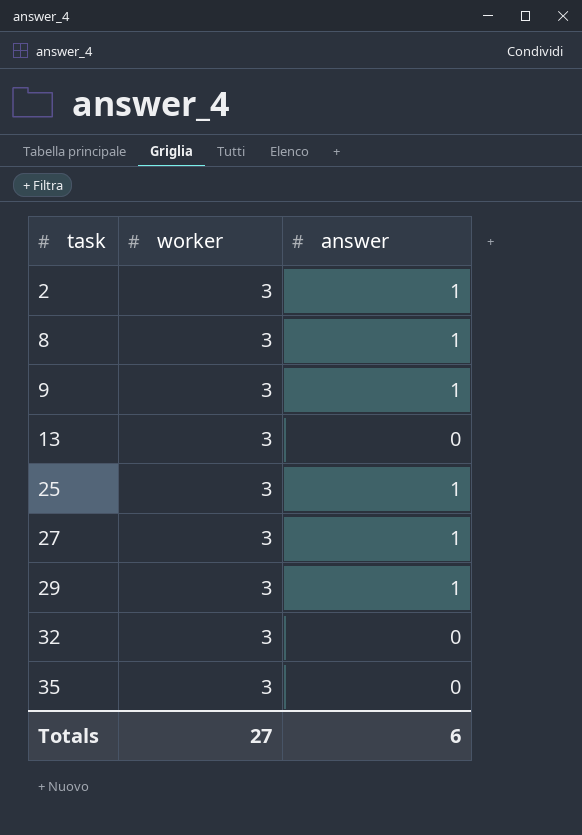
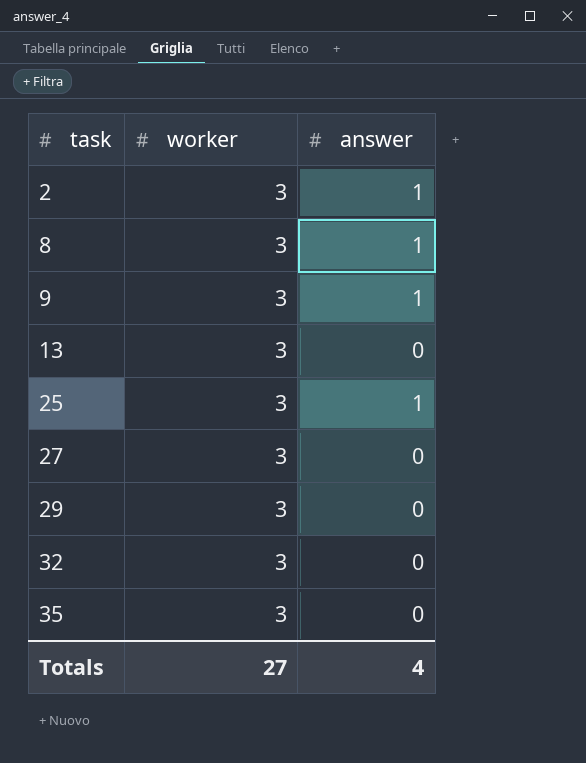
27 | answer: 1 -> 0
29 | answer: 1 -> 0
Totals | answer: 6 -> 4

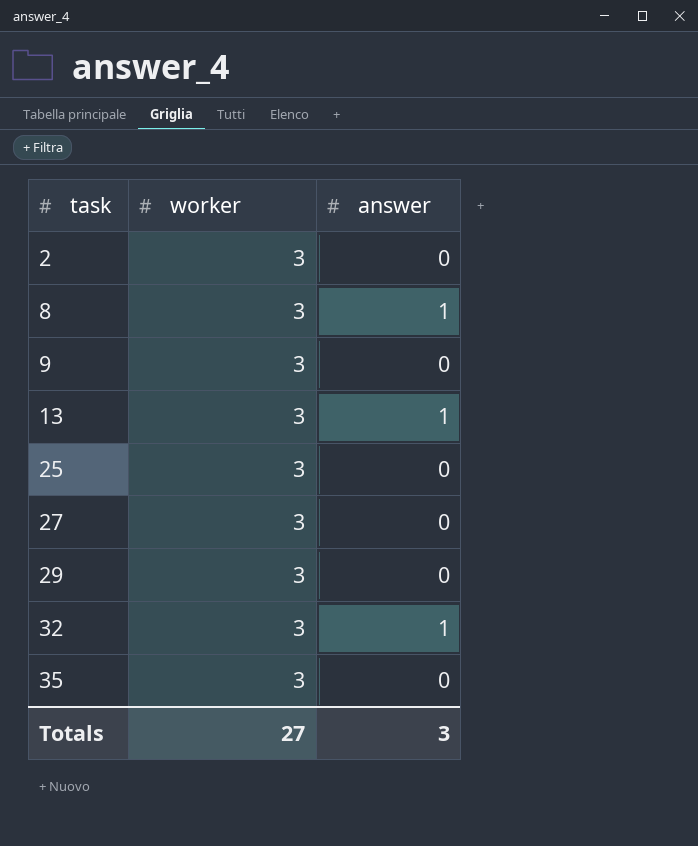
2 | answer: 1 -> 0
9 | answer: 1 -> 0
13 | answer: 0 -> 1
25 | answer: 1 -> 0
32 | answer: 0 -> 1
Totals | answer: 4 -> 3

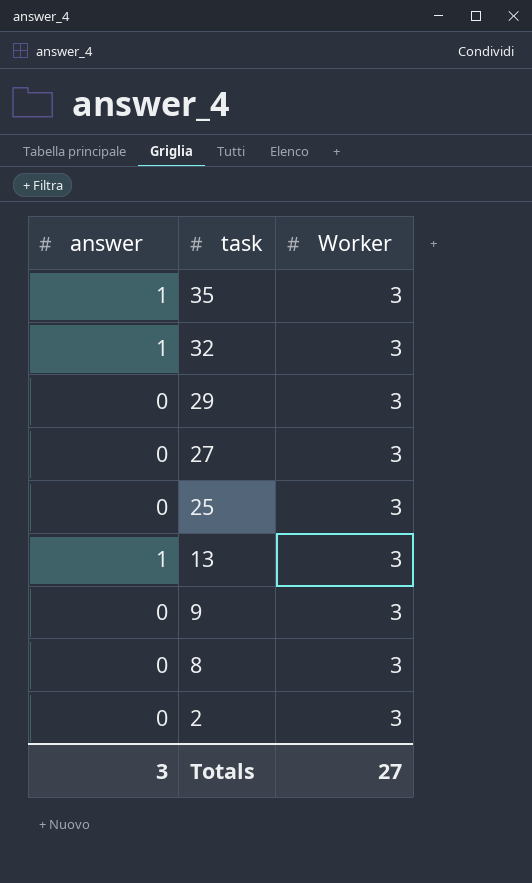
row order: task ascending -> task descending
column answer | position: 3 -> 1
column name: worker -> Worker
35 | answer: 0 -> 1
8 | answer: 1 -> 0

